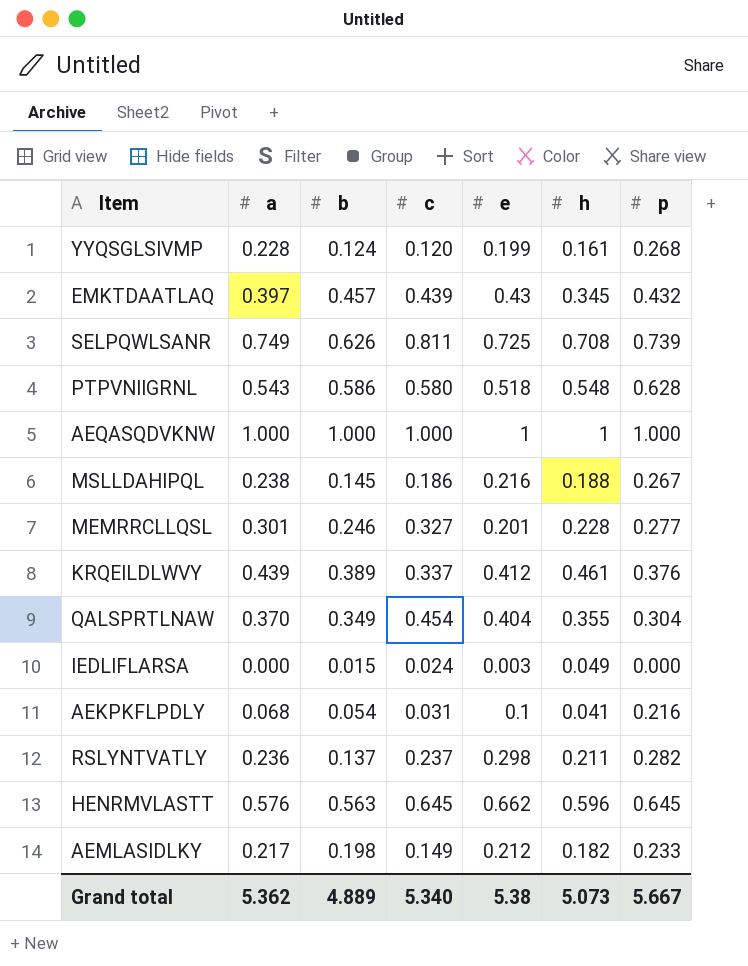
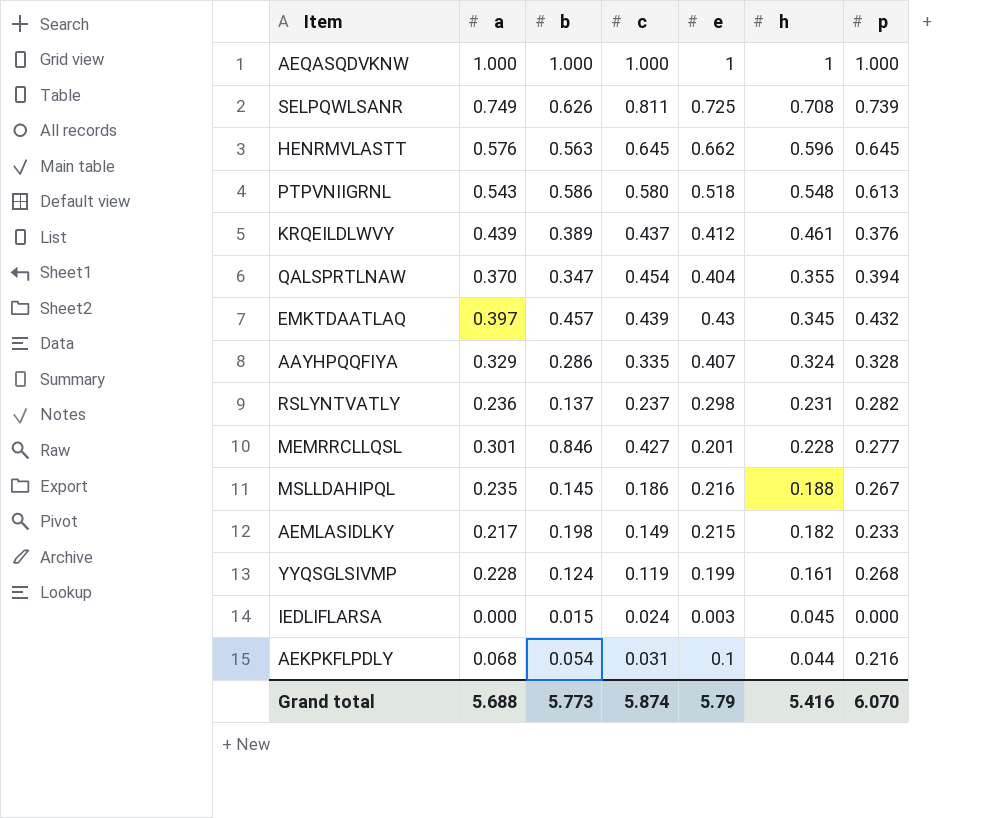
row order: none -> h descending
PTPVNIIGRNL | p: 0.628 -> 0.613
KRQEILDLWVY | c: 0.337 -> 0.437
QALSPRTLNAW | b: 0.349 -> 0.347
QALSPRTLNAW | p: 0.304 -> 0.394
row AAYHPQQFIYA: none -> 0.329 | 0.286 | 0.335 | 0.407 | 0.324 | 0.328
RSLYNTVATLY | h: 0.211 -> 0.231
MEMRRCLLQSL | b: 0.246 -> 0.846
MEMRRCLLQSL | c: 0.327 -> 0.427
MSLLDAHIPQL | a: 0.238 -> 0.235
AEMLASIDLKY | e: 0.212 -> 0.215
YYQSGLSIVMP | c: 0.120 -> 0.119
IEDLIFLARSA | h: 0.049 -> 0.045
AEKPKFLPDLY | h: 0.041 -> 0.044
Grand total | a: 5.362 -> 5.688
Grand total | b: 4.889 -> 5.773
Grand total | c: 5.340 -> 5.874
Grand total | e: 5.38 -> 5.79
Grand total | h: 5.073 -> 5.416
Grand total | p: 5.667 -> 6.070

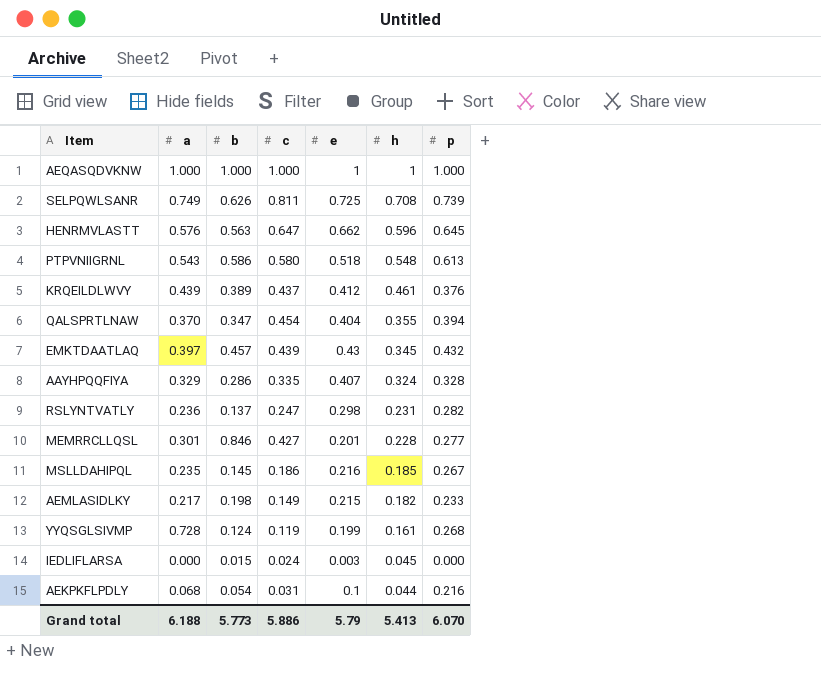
HENRMVLASTT | c: 0.645 -> 0.647
RSLYNTVATLY | c: 0.237 -> 0.247
MSLLDAHIPQL | h: 0.188 -> 0.185
YYQSGLSIVMP | a: 0.228 -> 0.728
Grand total | a: 5.688 -> 6.188
Grand total | c: 5.874 -> 5.886
Grand total | h: 5.416 -> 5.413

